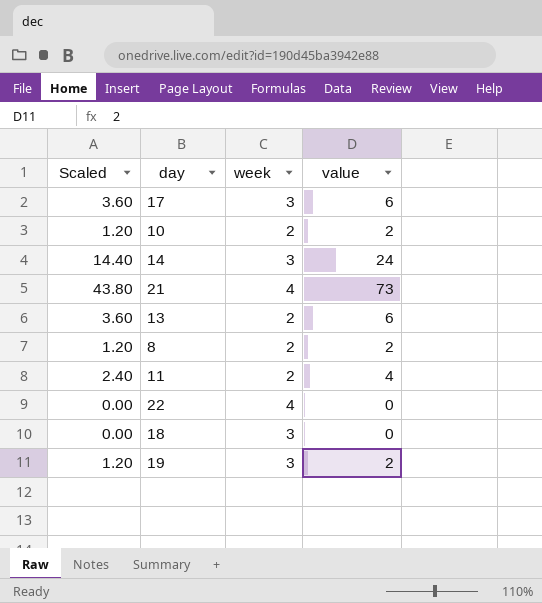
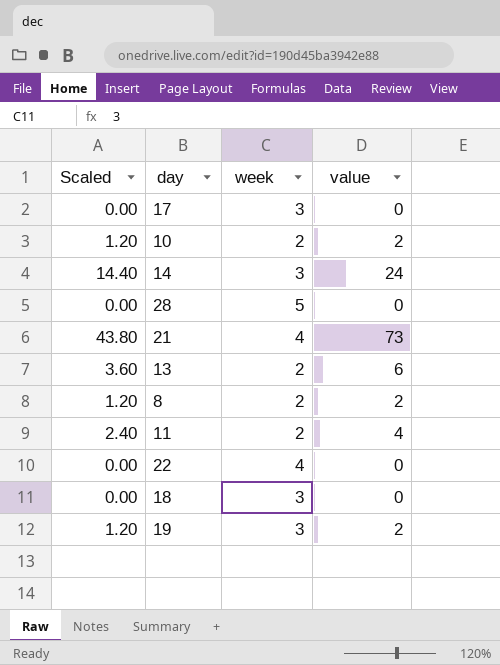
17 | Scaled: 3.60 -> 0.00
17 | value: 6 -> 0
row 28: none -> 0.00 | 5 | 0

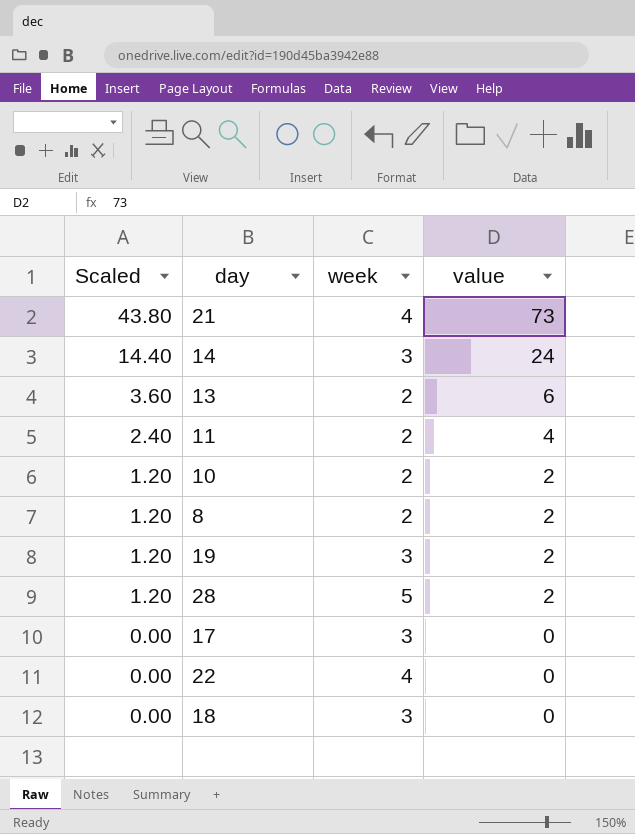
row order: none -> Scaled descending
28 | Scaled: 0.00 -> 1.20
28 | value: 0 -> 2

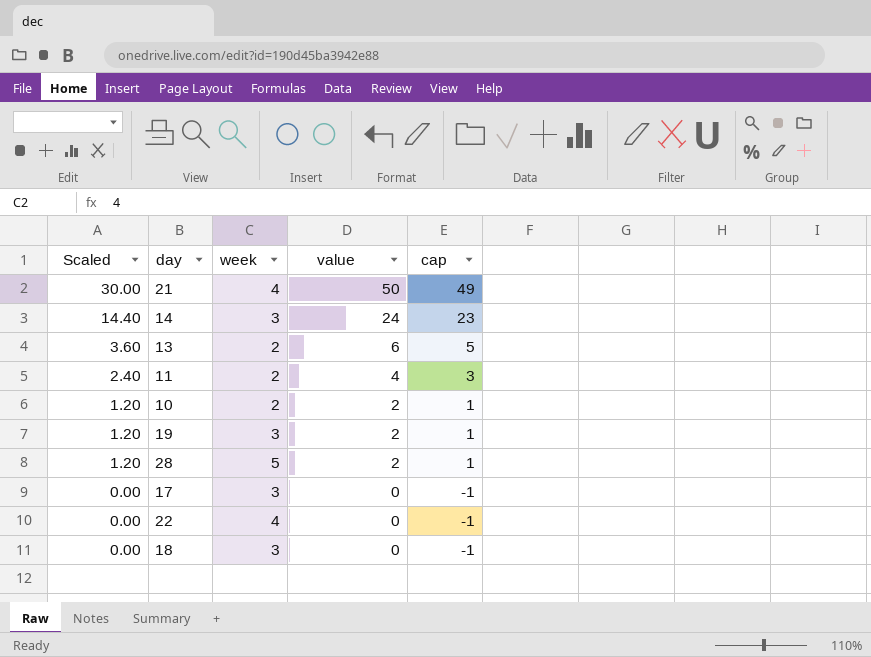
column cap | formula: none -> [value] - 1
row 8: 1.20 | 2 | 2 -> none
21 | Scaled: 43.80 -> 30.00
21 | value: 73 -> 50

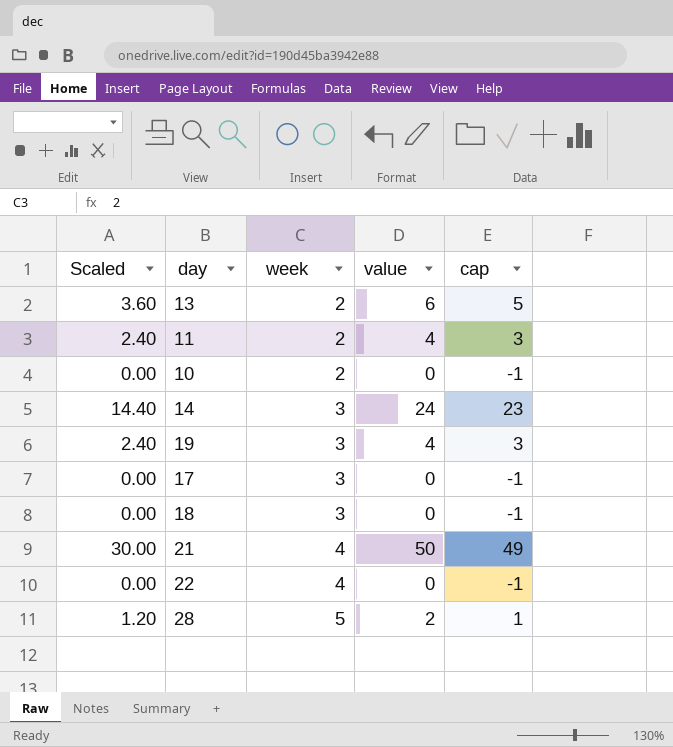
row order: Scaled descending -> week ascending
10 | Scaled: 1.20 -> 0.00
10 | value: 2 -> 0
10 | cap: 1 -> -1
19 | Scaled: 1.20 -> 2.40
19 | value: 2 -> 4
19 | cap: 1 -> 3

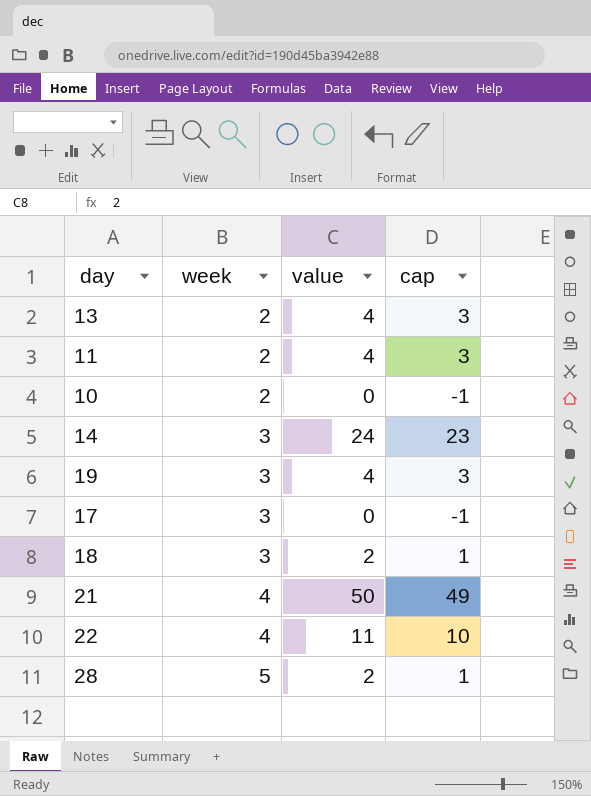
column Scaled | formula: [value] * 0.6 -> none
13 | value: 6 -> 4
13 | cap: 5 -> 3
18 | value: 0 -> 2
18 | cap: -1 -> 1
22 | value: 0 -> 11
22 | cap: -1 -> 10

